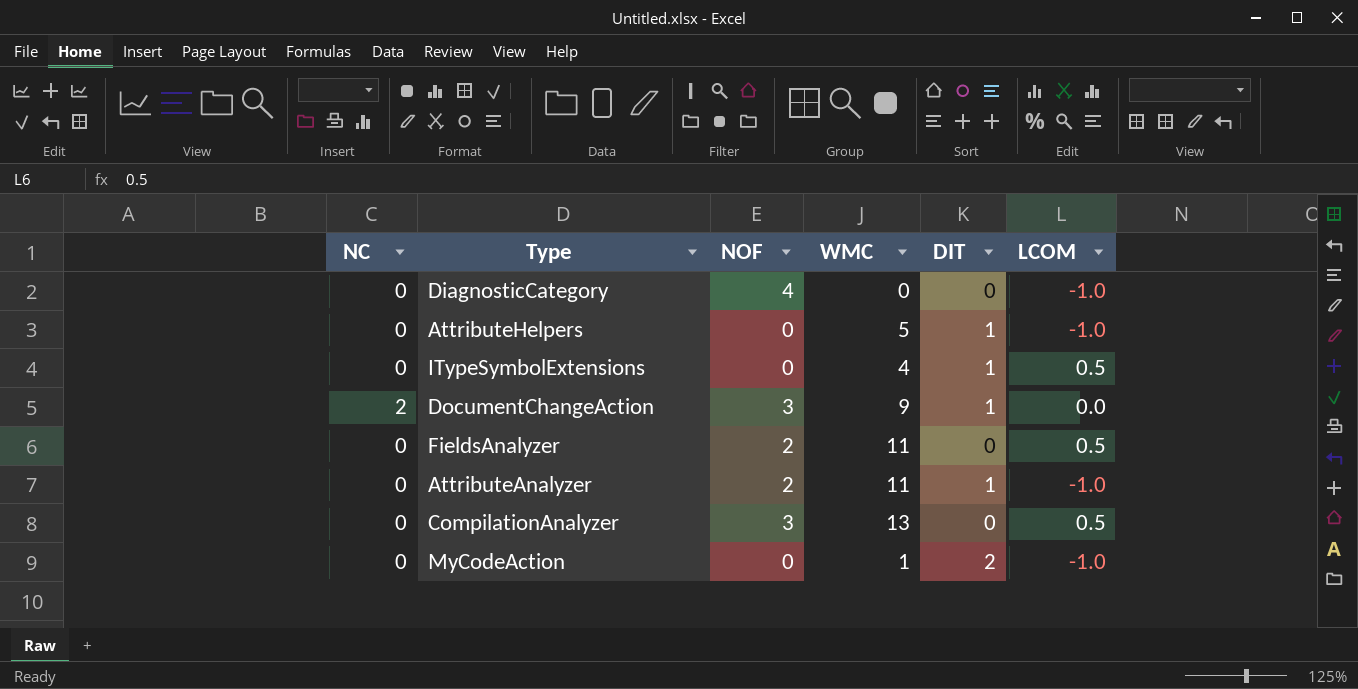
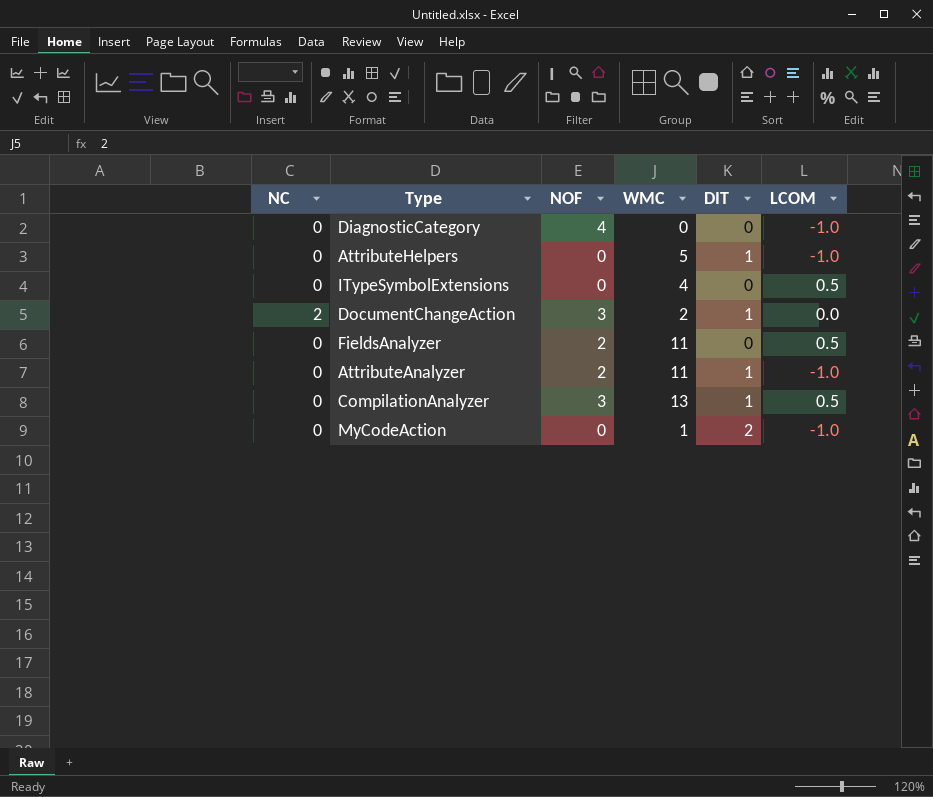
ITypeSymbolExtensions | DIT: 1 -> 0
DocumentChangeAction | WMC: 9 -> 2
CompilationAnalyzer | DIT: 0 -> 1

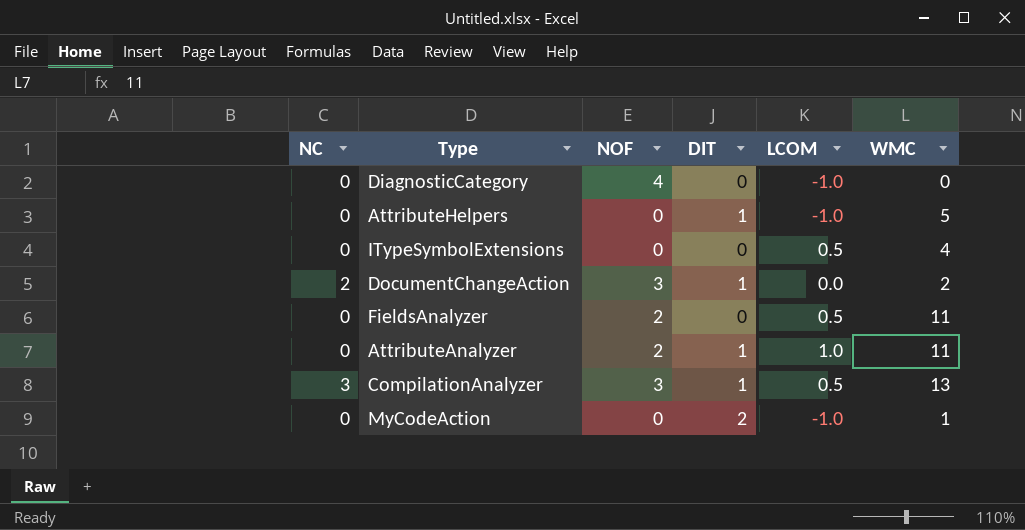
column WMC | position: 4 -> 6
AttributeAnalyzer | LCOM: -1.0 -> 1.0
CompilationAnalyzer | NC: 0 -> 3

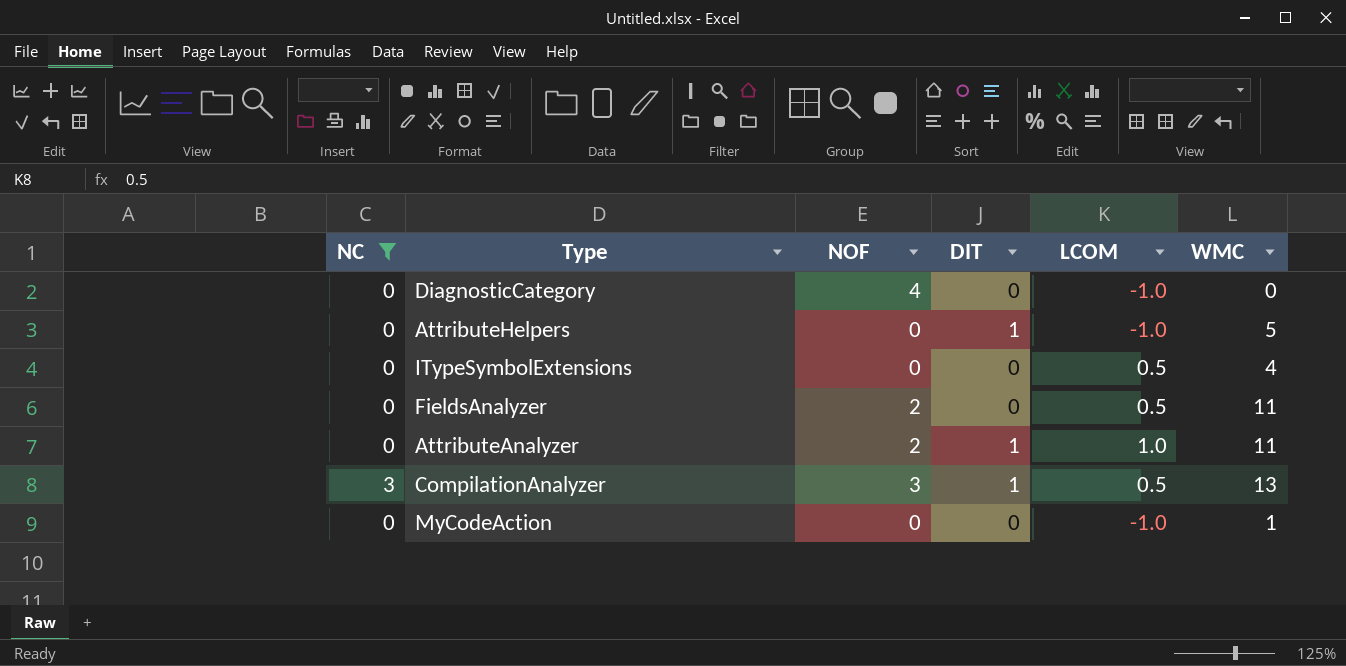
filter: none -> NC != 2
MyCodeAction | DIT: 2 -> 0

